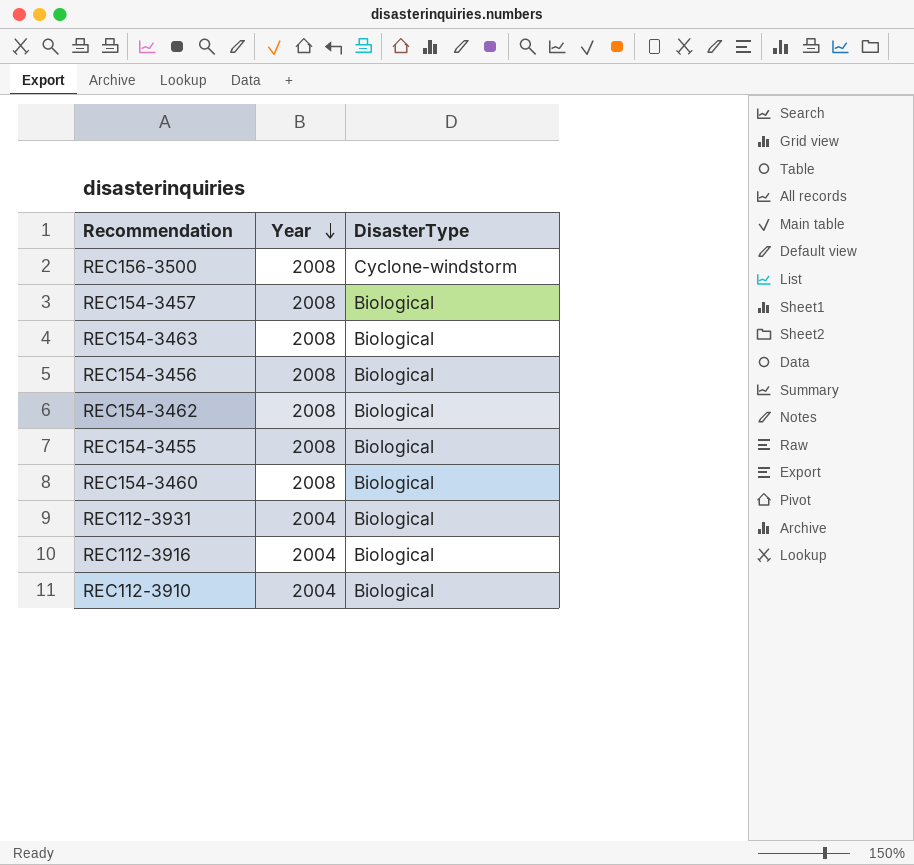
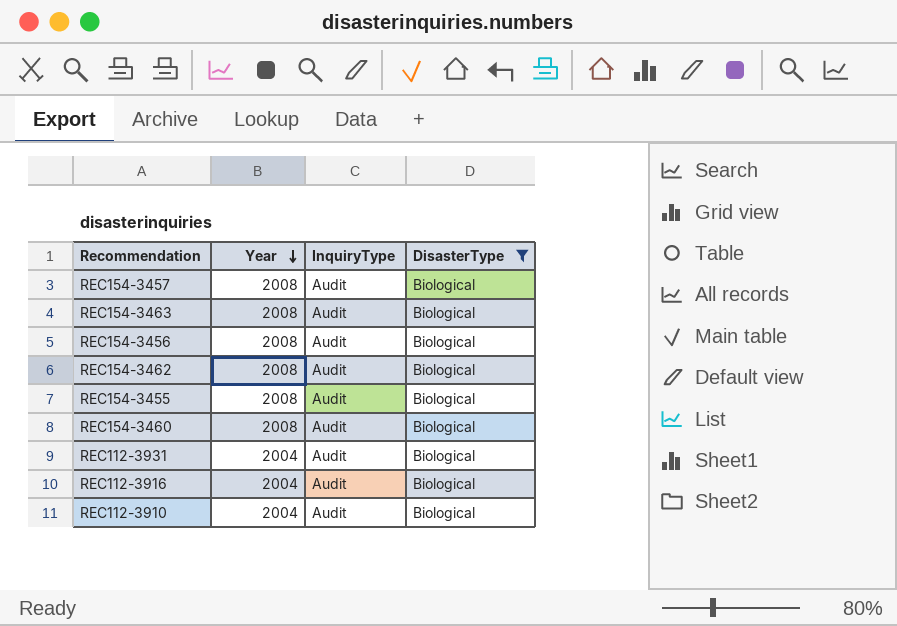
filter: none -> DisasterType = Biological
column InquiryType | position: none -> 3

